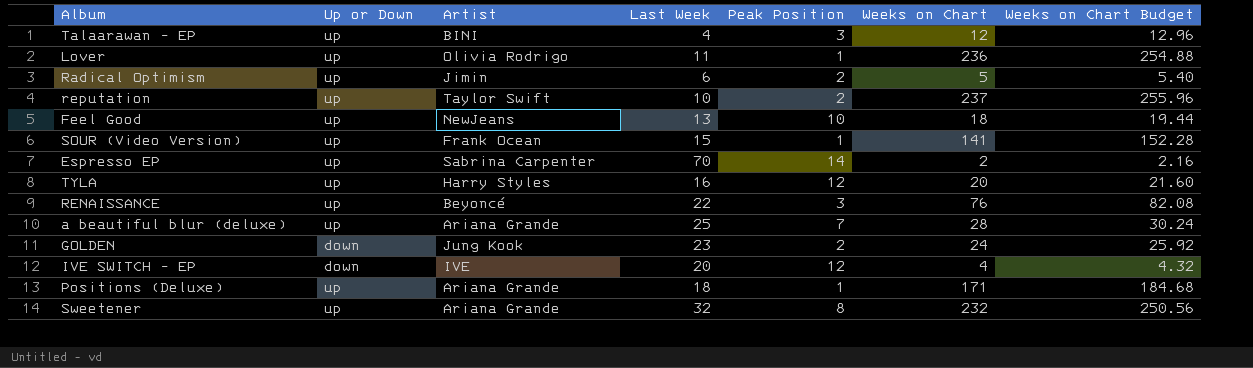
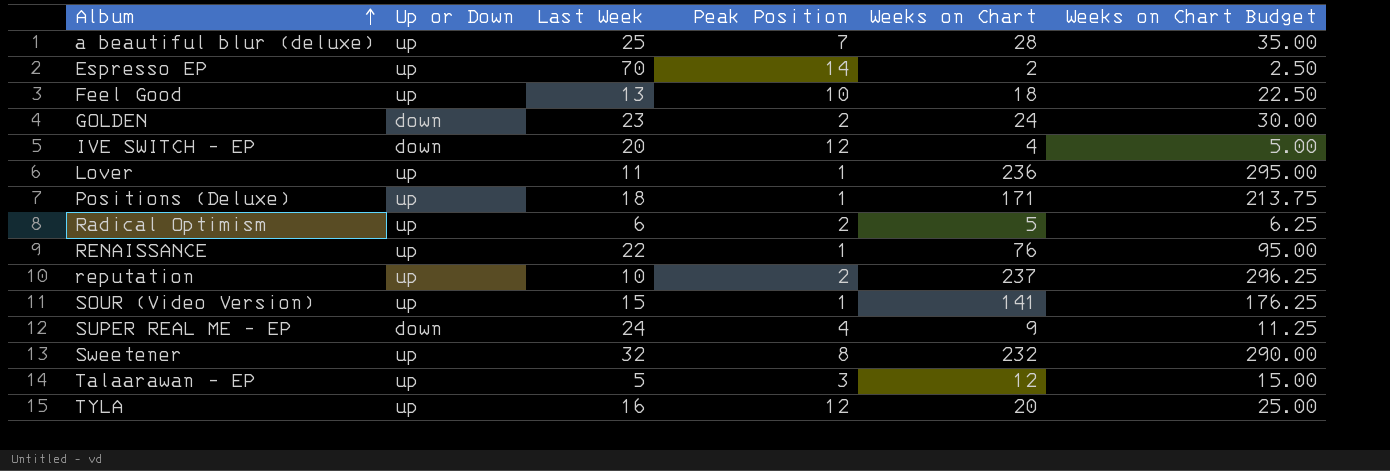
row order: none -> Album ascending
column Artist | position: 3 -> none
column Weeks on Chart Budget | formula: [Weeks on Chart] * 1.08 -> [Weeks on Chart] * 1.25
RENAISSANCE | Peak Position: 3 -> 1
row SUPER REAL ME - EP: none -> down | 24 | 4 | 9 | 11.25
Talaarawan - EP | Last Week: 4 -> 5

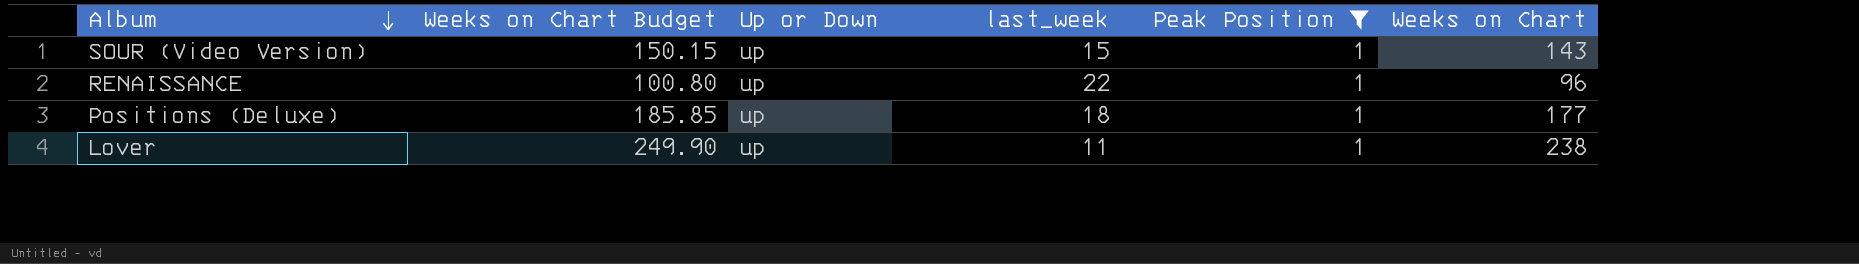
filter: none -> Peak Position = 1
row order: Album ascending -> Album descending
column Weeks on Chart Budget | formula: [Weeks on Chart] * 1.25 -> [Weeks on Chart] * 1.05
column Weeks on Chart Budget | position: 6 -> 2
column name: Last Week -> last_week
SOUR (Video Version) | Weeks on Chart: 141 -> 143
RENAISSANCE | Weeks on Chart: 76 -> 96
Positions (Deluxe) | Weeks on Chart: 171 -> 177
Lover | Weeks on Chart: 236 -> 238

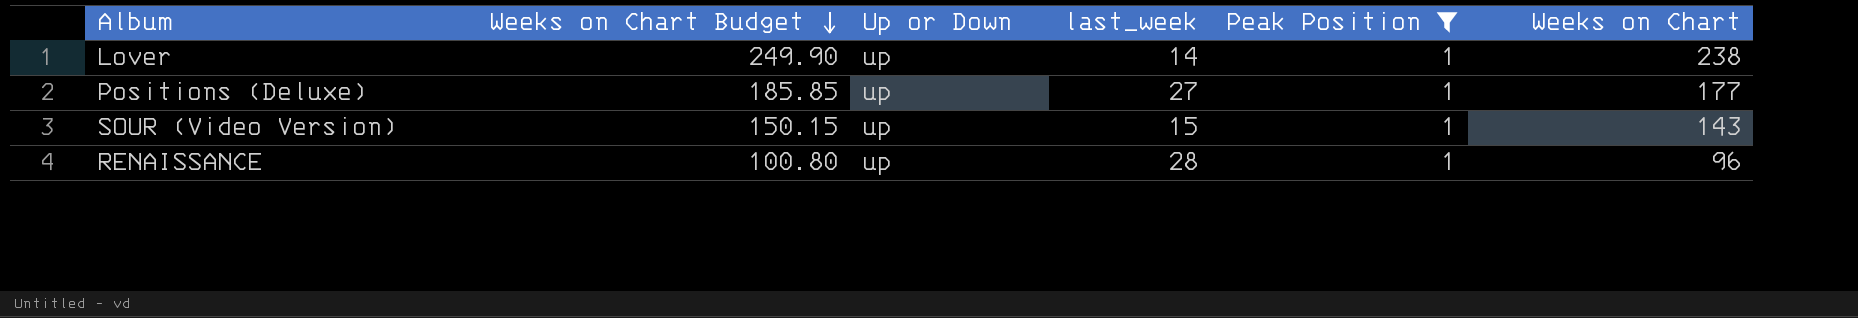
row order: Album descending -> Weeks on Chart Budget descending
Lover | last_week: 11 -> 14
Positions (Deluxe) | last_week: 18 -> 27
RENAISSANCE | last_week: 22 -> 28

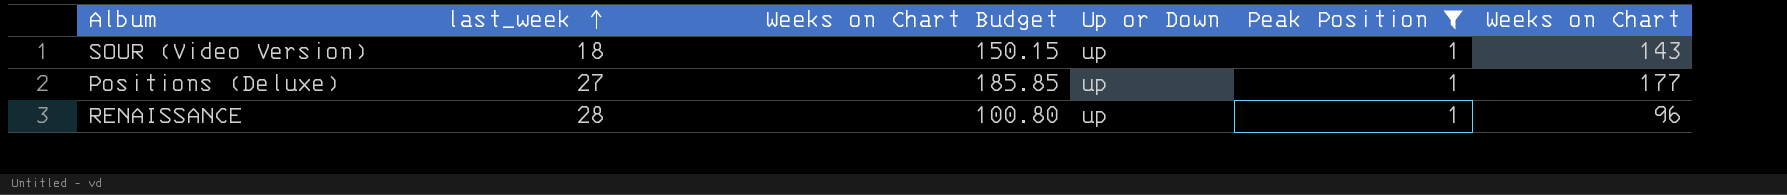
row order: Weeks on Chart Budget descending -> last_week ascending
column last_week | position: 4 -> 2
row Lover: 249.90 | up | 14 | 1 | 238 -> none
SOUR (Video Version) | last_week: 15 -> 18

